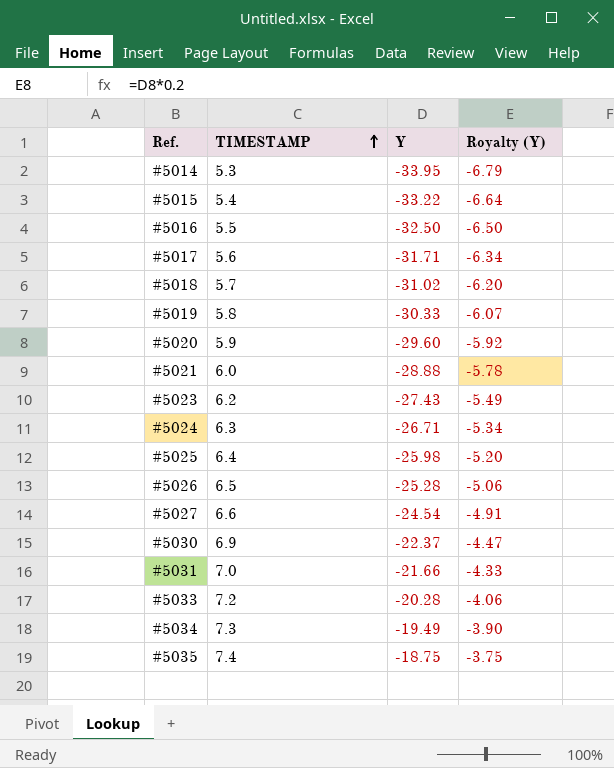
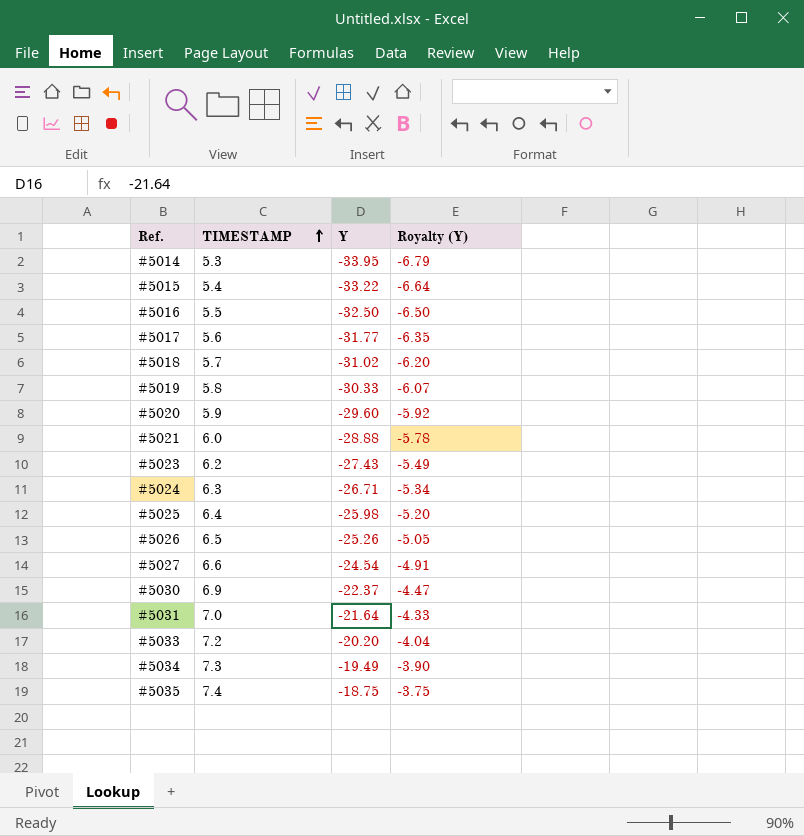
#5017 | Y: -31.71 -> -31.77
#5017 | Royalty (Y): -6.34 -> -6.35
#5026 | Y: -25.28 -> -25.26
#5026 | Royalty (Y): -5.06 -> -5.05
#5031 | Y: -21.66 -> -21.64
#5033 | Y: -20.28 -> -20.20
#5033 | Royalty (Y): -4.06 -> -4.04

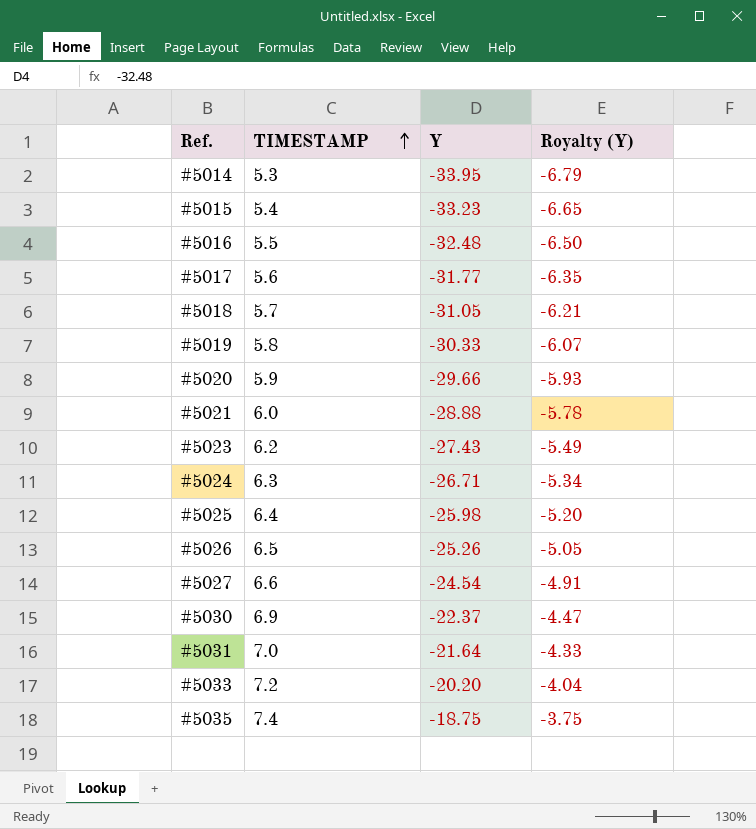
row #5034: 7.3 | -19.49 | -3.90 -> none
#5015 | Y: -33.22 -> -33.23
#5015 | Royalty (Y): -6.64 -> -6.65
#5016 | Y: -32.50 -> -32.48
#5018 | Y: -31.02 -> -31.05
#5018 | Royalty (Y): -6.20 -> -6.21
#5020 | Y: -29.60 -> -29.66
#5020 | Royalty (Y): -5.92 -> -5.93

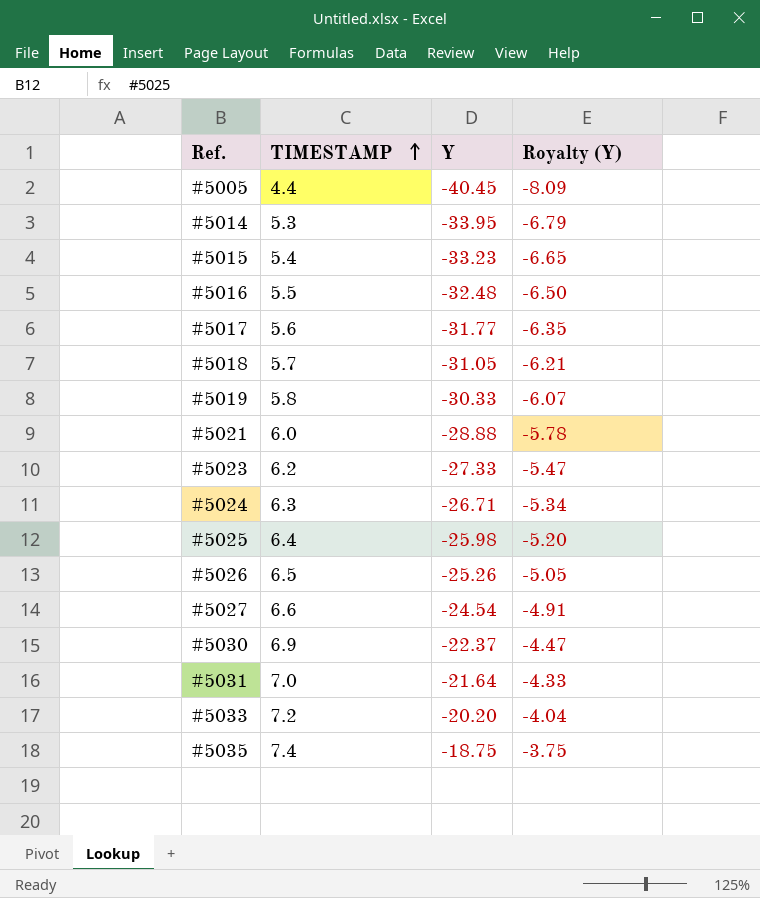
row #5020: 5.9 | -29.66 | -5.93 -> none
row #5005: none -> 4.4 | -40.45 | -8.09
#5023 | Y: -27.43 -> -27.33
#5023 | Royalty (Y): -5.49 -> -5.47

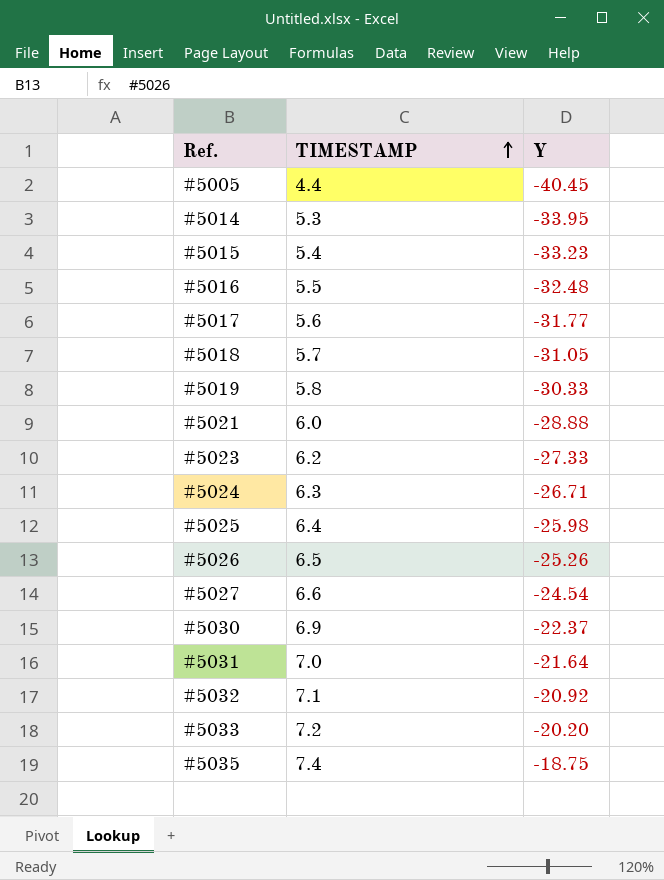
column Royalty (Y) | formula: [Y] * 0.2 -> none
row #5032: none -> 7.1 | -20.92

